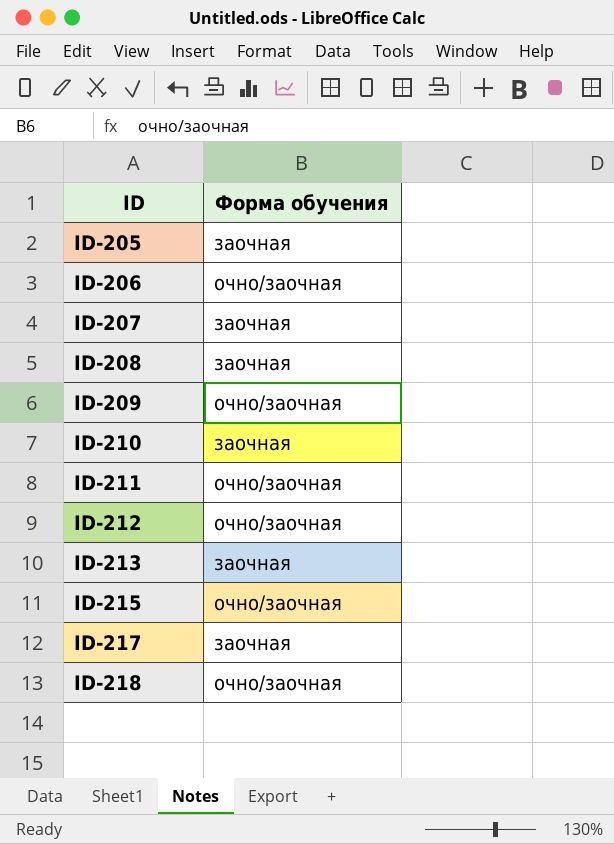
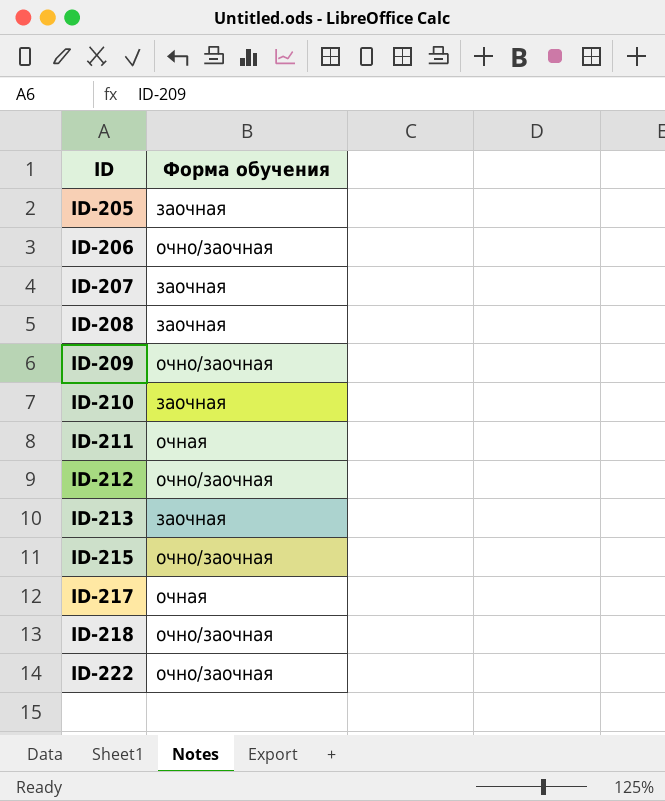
ID-211 | Форма обучения: очно/заочная -> очная
ID-217 | Форма обучения: заочная -> очная
row ID-222: none -> очно/заочная

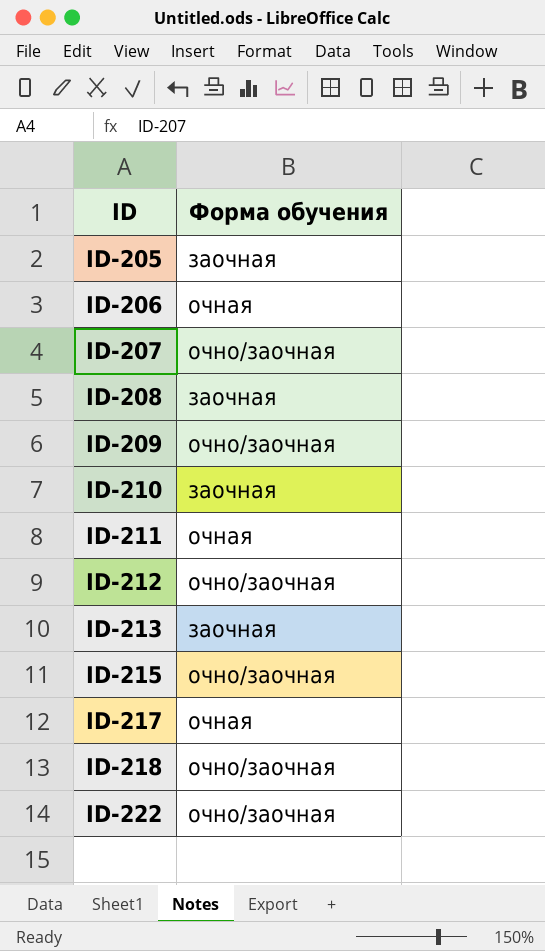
ID-206 | Форма обучения: очно/заочная -> очная
ID-207 | Форма обучения: заочная -> очно/заочная

